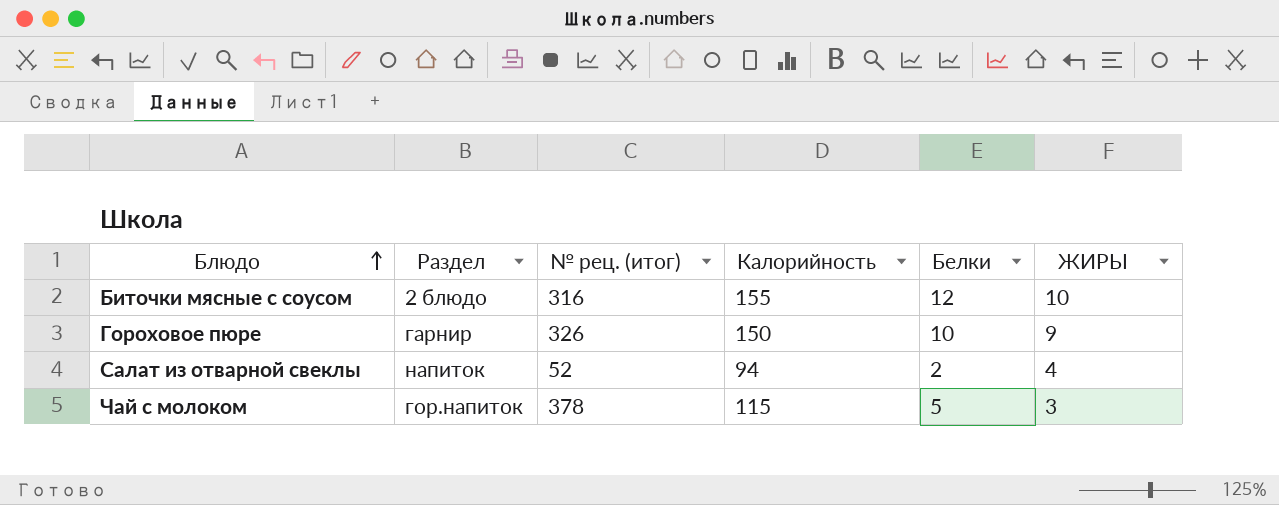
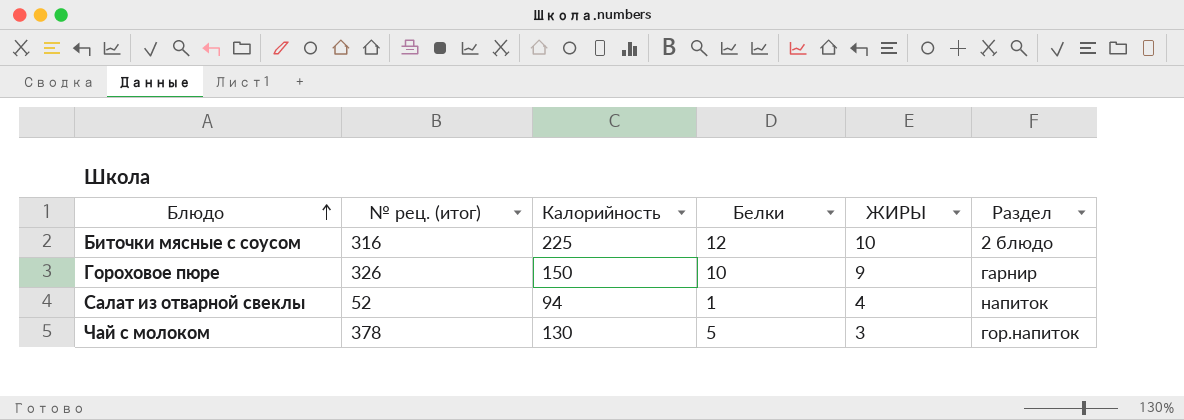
column Раздел | position: 2 -> 6
Биточки мясные с соусом | Калорийность: 155 -> 225
Салат из отварной свеклы | Белки: 2 -> 1
Чай с молоком | Калорийность: 115 -> 130

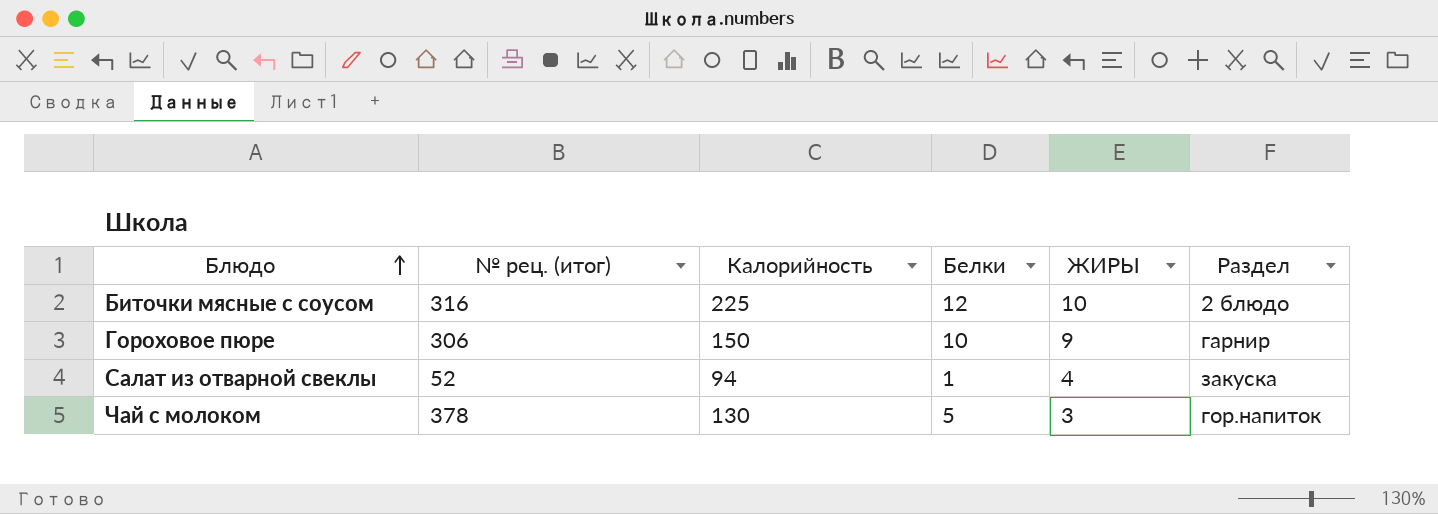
Гороховое пюре | № рец. (итог): 326 -> 306
Салат из отварной свеклы | Раздел: напиток -> закуска

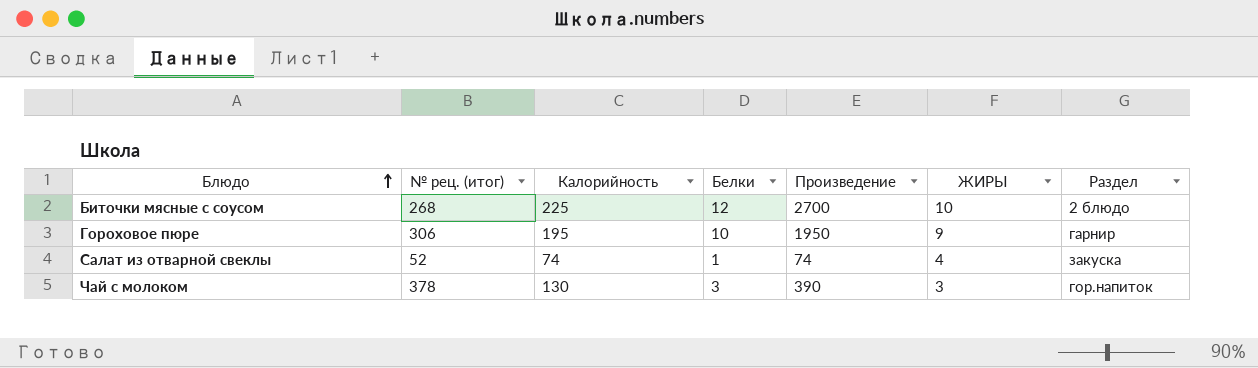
column Произведение | formula: none -> [Калорийность] * [Белки]
Биточки мясные с соусом | № рец. (итог): 316 -> 268
Гороховое пюре | Калорийность: 150 -> 195
Салат из отварной свеклы | Калорийность: 94 -> 74
Чай с молоком | Белки: 5 -> 3

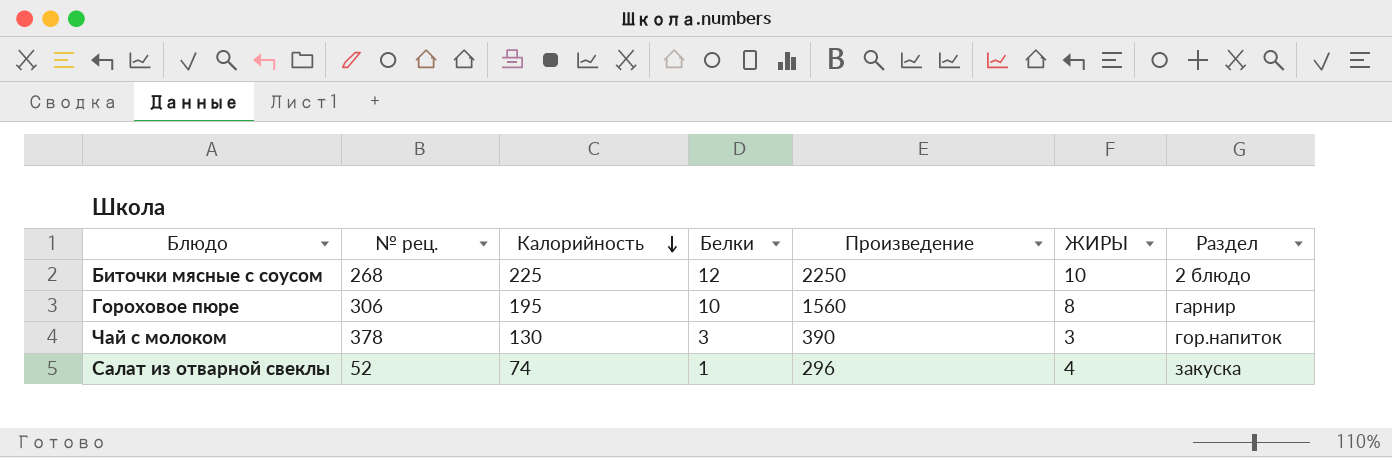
row order: Блюдо ascending -> Калорийность descending
column name: № рец. (итог) -> № рец.
column Произведение | formula: [Калорийность] * [Белки] -> [Калорийность] * [ЖИРЫ]
Гороховое пюре | ЖИРЫ: 9 -> 8

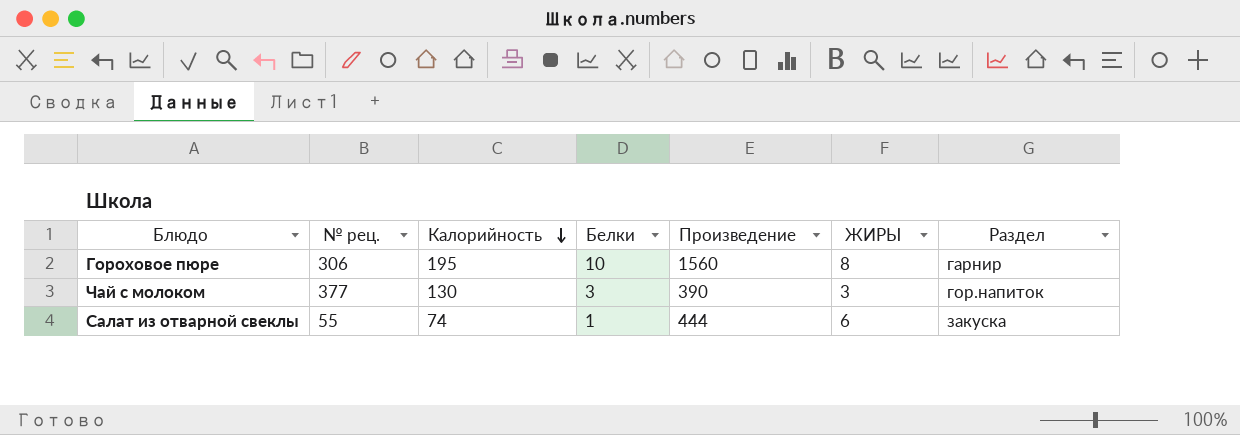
row Биточки мясные с соусом: 268 | 225 | 12 | 2250 | 10 | 2 блюдо -> none
Чай с молоком | № рец.: 378 -> 377
Салат из отварной свеклы | № рец.: 52 -> 55
Салат из отварной свеклы | Произведение: 296 -> 444
Салат из отварной свеклы | ЖИРЫ: 4 -> 6

